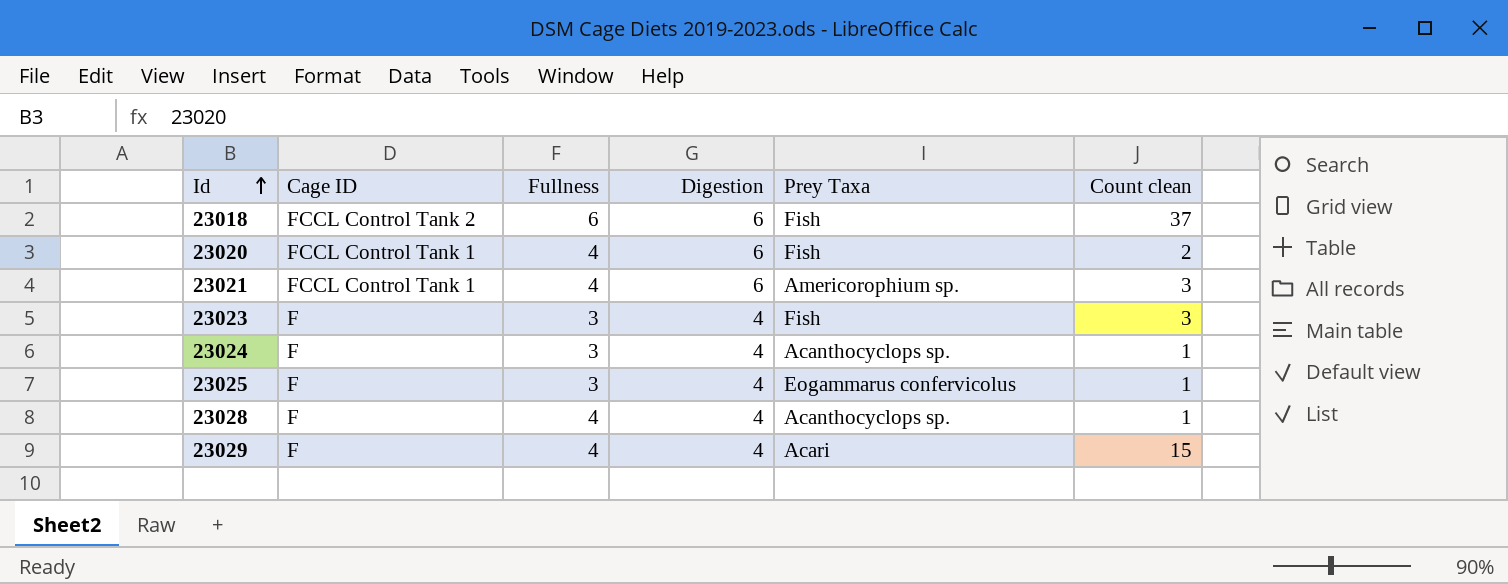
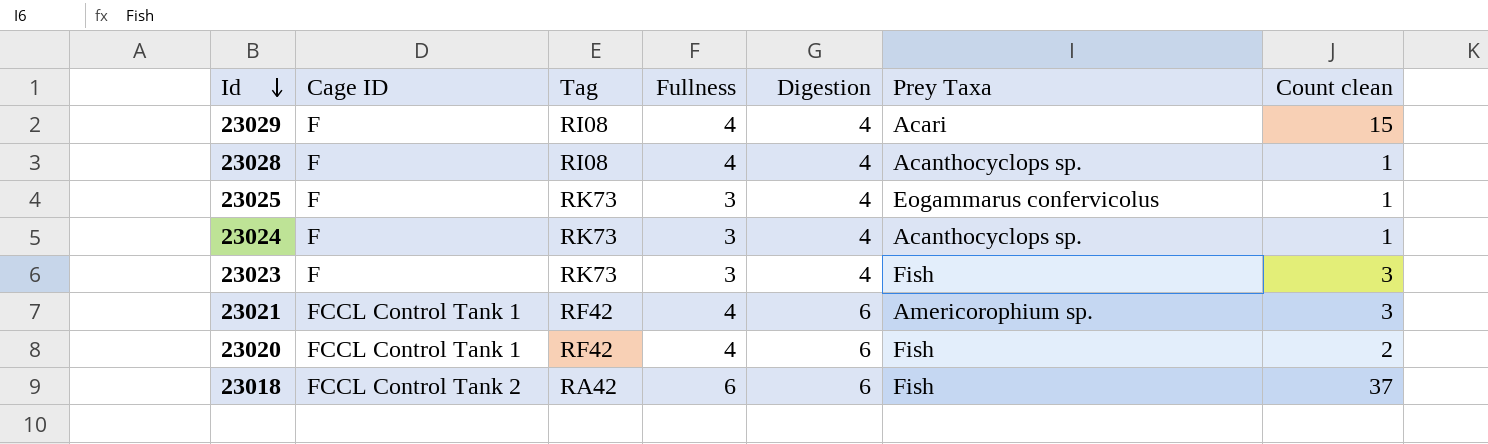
row order: Id ascending -> Id descending
column Tag | position: none -> 3

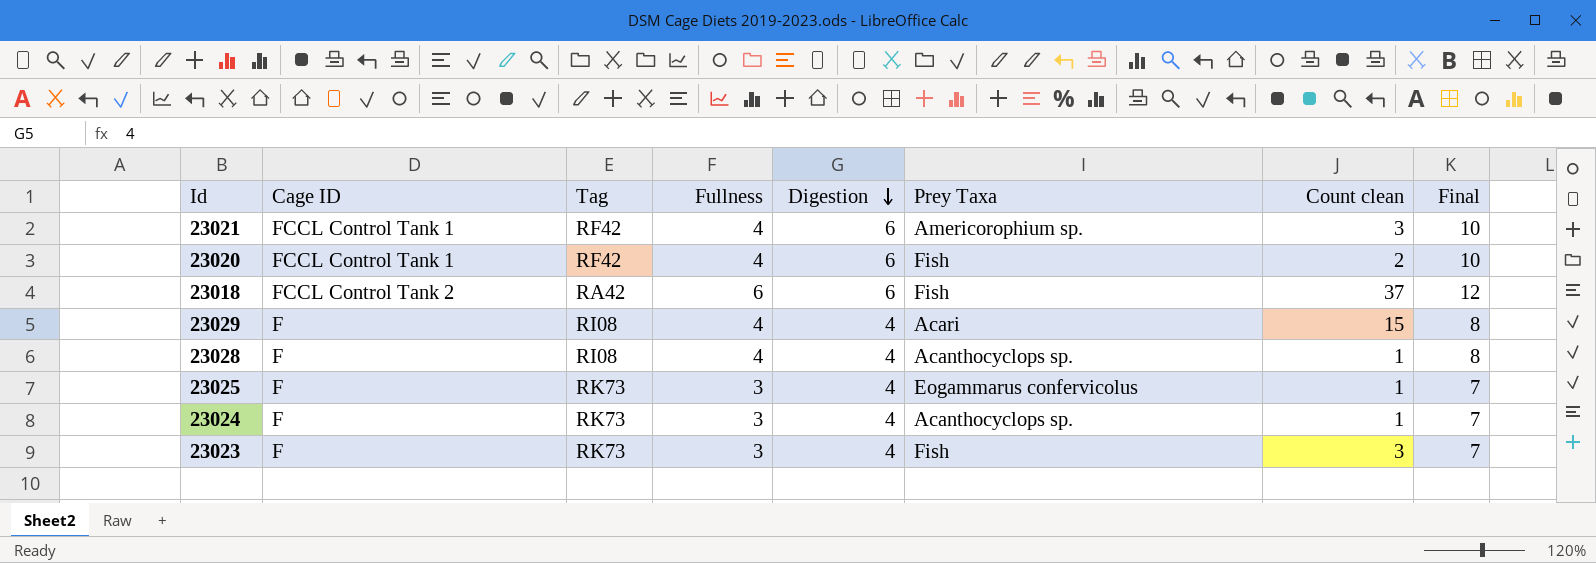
row order: Id descending -> Digestion descending
column Final | formula: none -> [Fullness] + [Digestion]

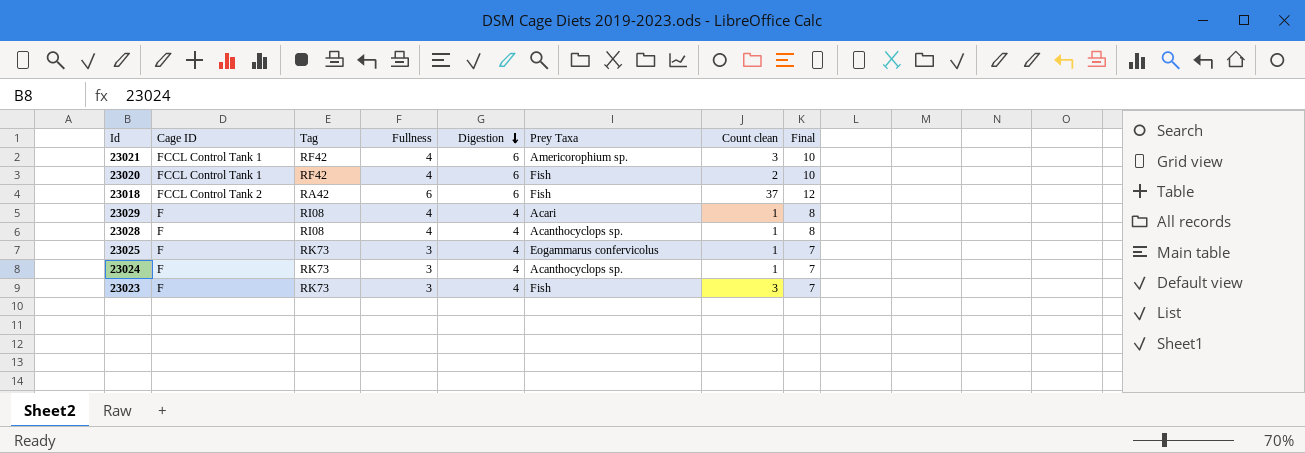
23029 | Count clean: 15 -> 1

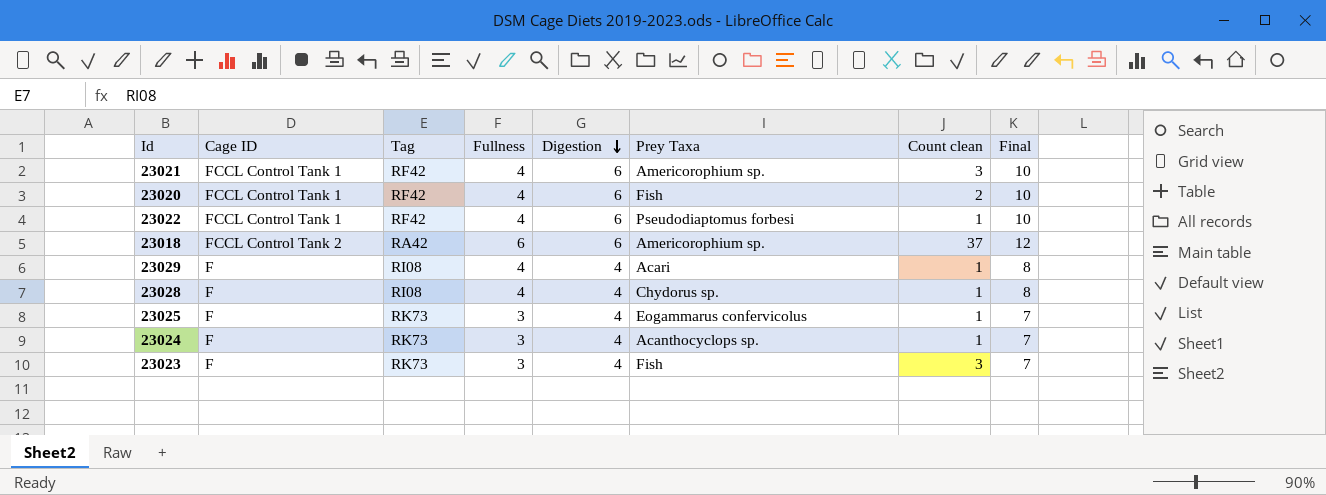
row 23022: none -> FCCL Control Tank 1 | RF42 | 4 | 6 | Pseudodiaptomus forbesi | 1 | 10
23018 | Prey Taxa: Fish -> Americorophium sp.
23028 | Prey Taxa: Acanthocyclops sp. -> Chydorus sp.

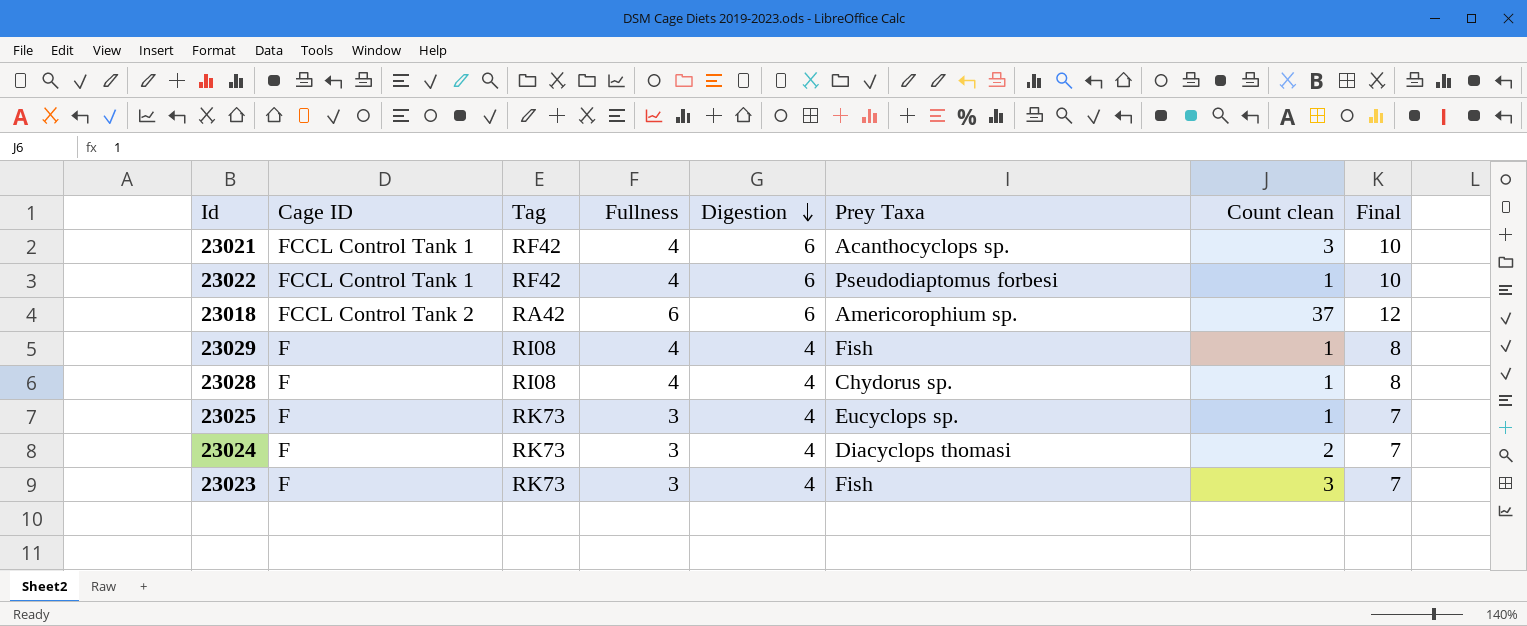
row 23020: FCCL Control Tank 1 | RF42 | 4 | 6 | Fish | 2 | 10 -> none
23021 | Prey Taxa: Americorophium sp. -> Acanthocyclops sp.
23029 | Prey Taxa: Acari -> Fish
23025 | Prey Taxa: Eogammarus confervicolus -> Eucyclops sp.
23024 | Prey Taxa: Acanthocyclops sp. -> Diacyclops thomasi
23024 | Count clean: 1 -> 2

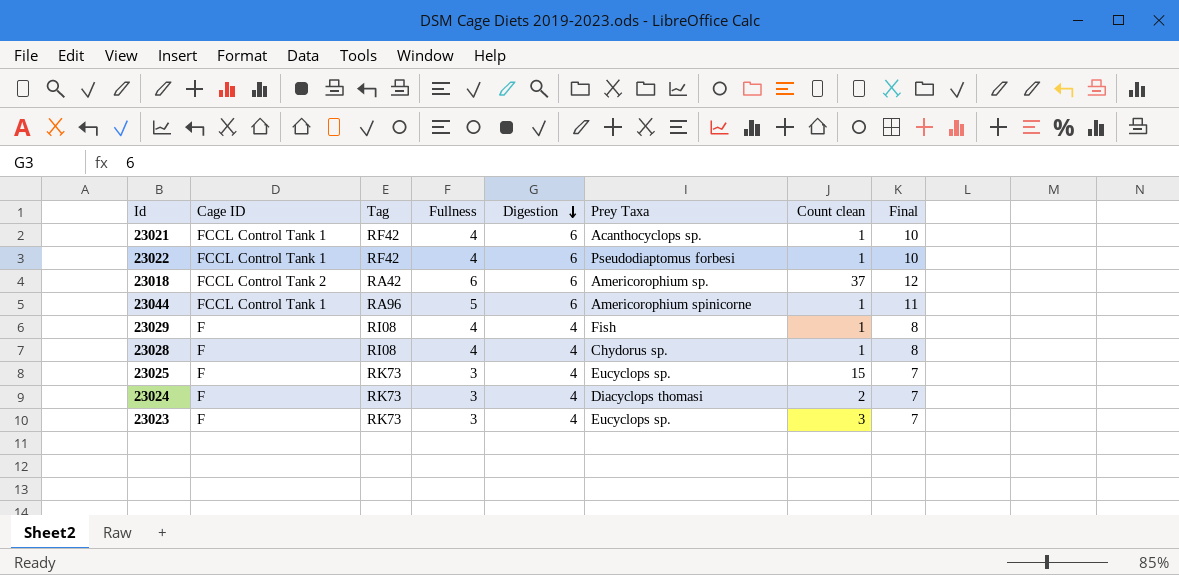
23021 | Count clean: 3 -> 1
row 23044: none -> FCCL Control Tank 1 | RA96 | 5 | 6 | Americorophium spinicorne | 1 | 11
23025 | Count clean: 1 -> 15
23023 | Prey Taxa: Fish -> Eucyclops sp.

